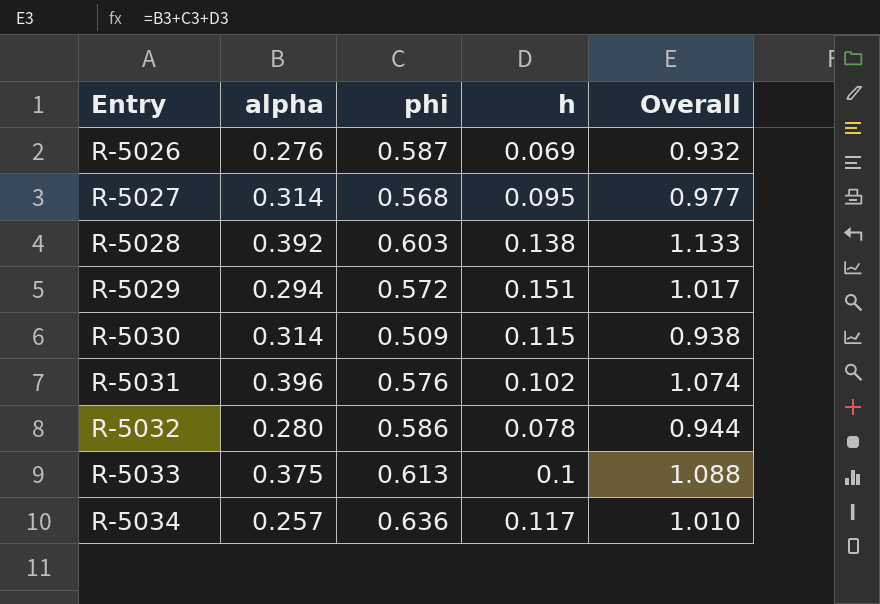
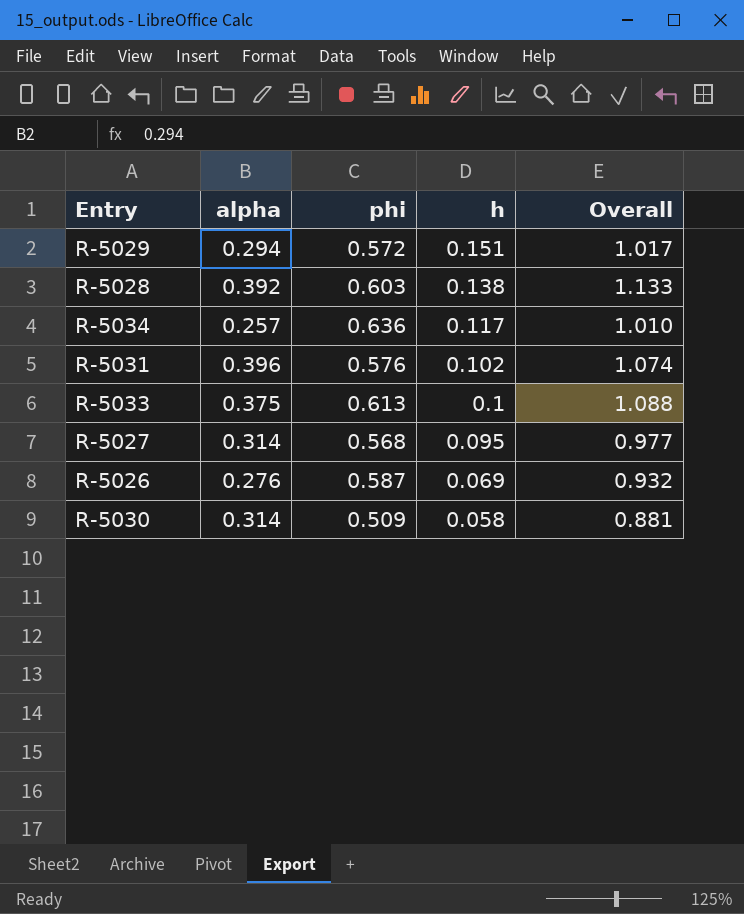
row order: Entry ascending -> h descending
row R-5032: 0.280 | 0.586 | 0.078 | 0.944 -> none
R-5030 | h: 0.115 -> 0.058
R-5030 | Overall: 0.938 -> 0.881

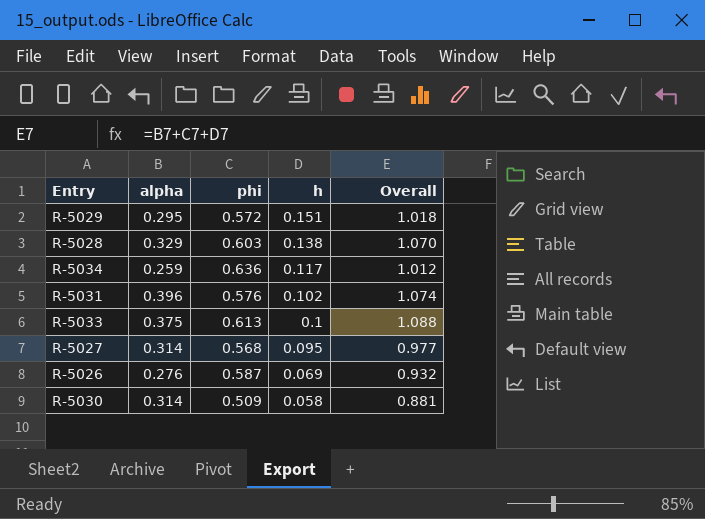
R-5029 | alpha: 0.294 -> 0.295
R-5029 | Overall: 1.017 -> 1.018
R-5028 | alpha: 0.392 -> 0.329
R-5028 | Overall: 1.133 -> 1.070
R-5034 | alpha: 0.257 -> 0.259
R-5034 | Overall: 1.010 -> 1.012

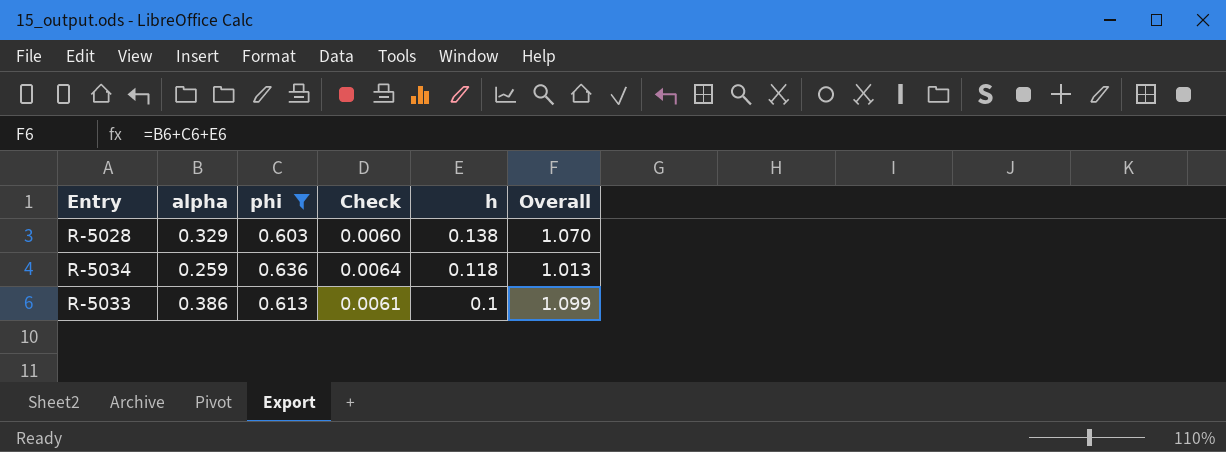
filter: none -> phi >= 0.603
column Check | formula: none -> [phi] * 0.01
R-5034 | h: 0.117 -> 0.118
R-5034 | Overall: 1.012 -> 1.013
R-5033 | alpha: 0.375 -> 0.386
R-5033 | Overall: 1.088 -> 1.099

